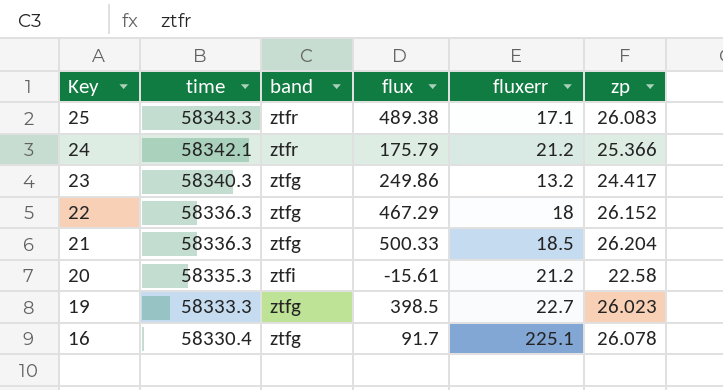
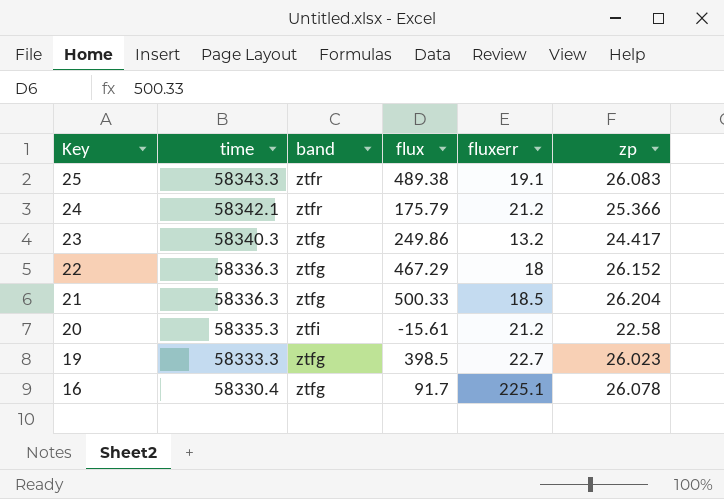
25 | fluxerr: 17.1 -> 19.1

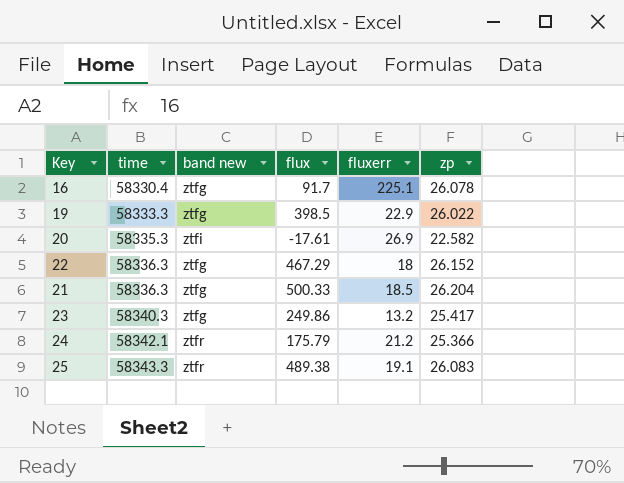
row order: Key descending -> time ascending
column name: band -> band new
19 | fluxerr: 22.7 -> 22.9
19 | zp: 26.023 -> 26.022
20 | flux: -15.61 -> -17.61
20 | fluxerr: 21.2 -> 26.9
20 | zp: 22.58 -> 22.582
23 | zp: 24.417 -> 25.417

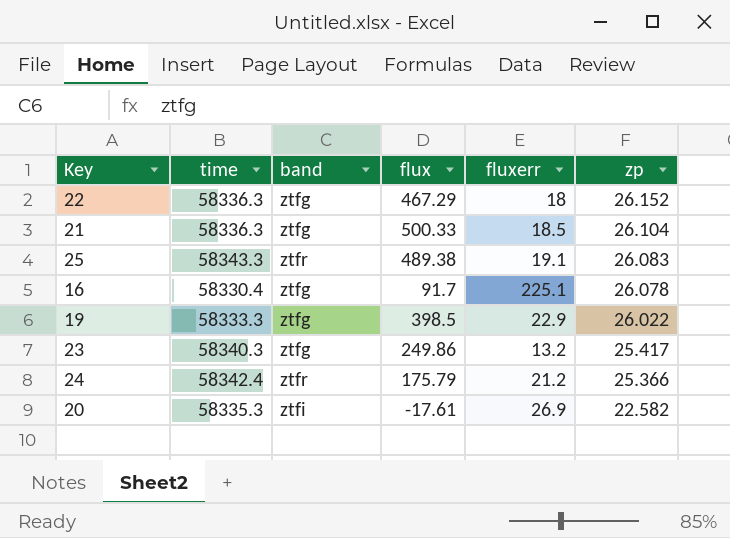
row order: time ascending -> zp descending
column name: band new -> band
21 | zp: 26.204 -> 26.104
24 | time: 58342.1 -> 58342.4

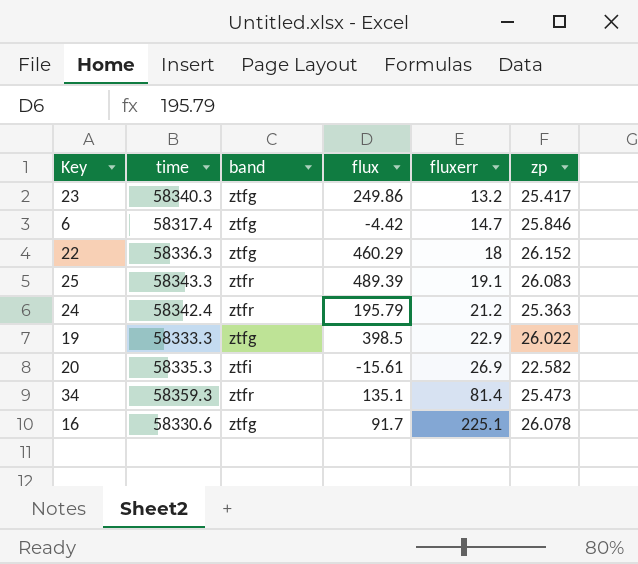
row order: zp descending -> fluxerr ascending
row 21: 58336.3 | ztfg | 500.33 | 18.5 | 26.104 -> none
row 6: none -> 58317.4 | ztfg | -4.42 | 14.7 | 25.846
22 | flux: 467.29 -> 460.29
25 | flux: 489.38 -> 489.39
24 | flux: 175.79 -> 195.79
24 | zp: 25.366 -> 25.363
20 | flux: -17.61 -> -15.61
row 34: none -> 58359.3 | ztfr | 135.1 | 81.4 | 25.473
16 | time: 58330.4 -> 58330.6

